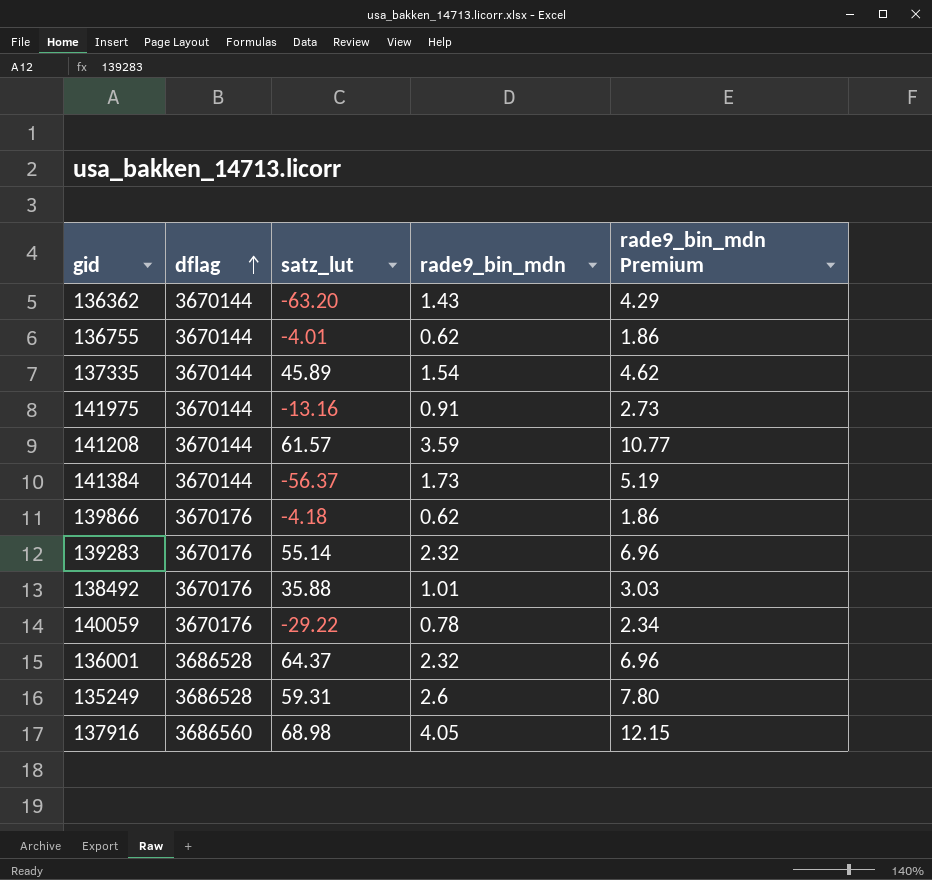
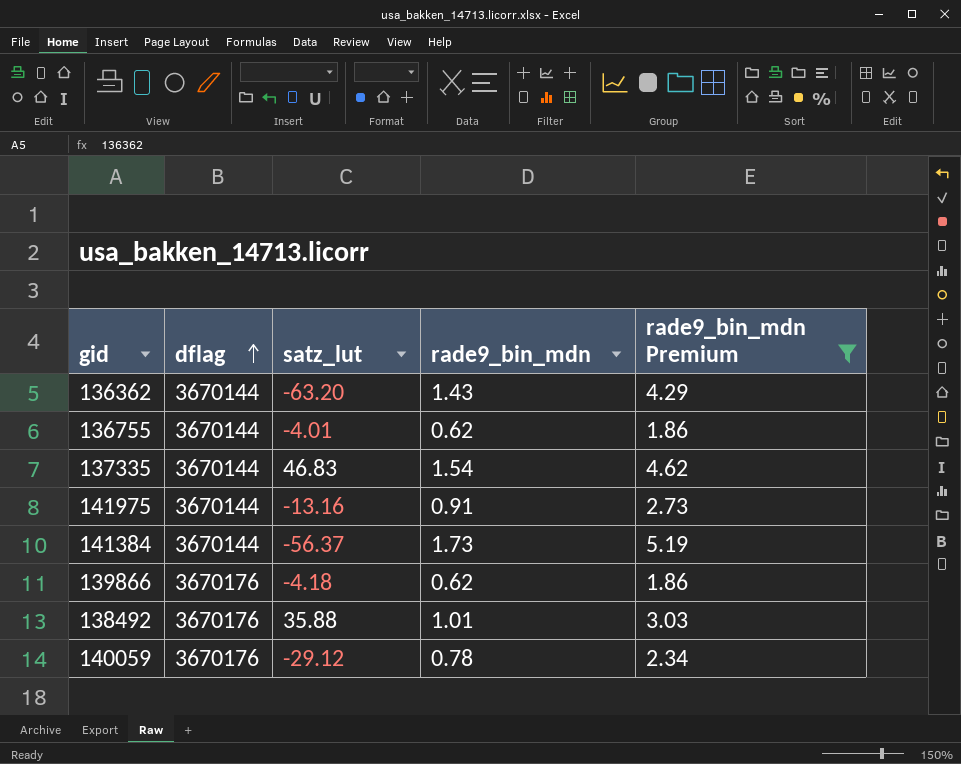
filter: none -> rade9_bin_mdn Premium <= 5.19
137335 | satz_lut: 45.89 -> 46.83
140059 | satz_lut: -29.22 -> -29.12

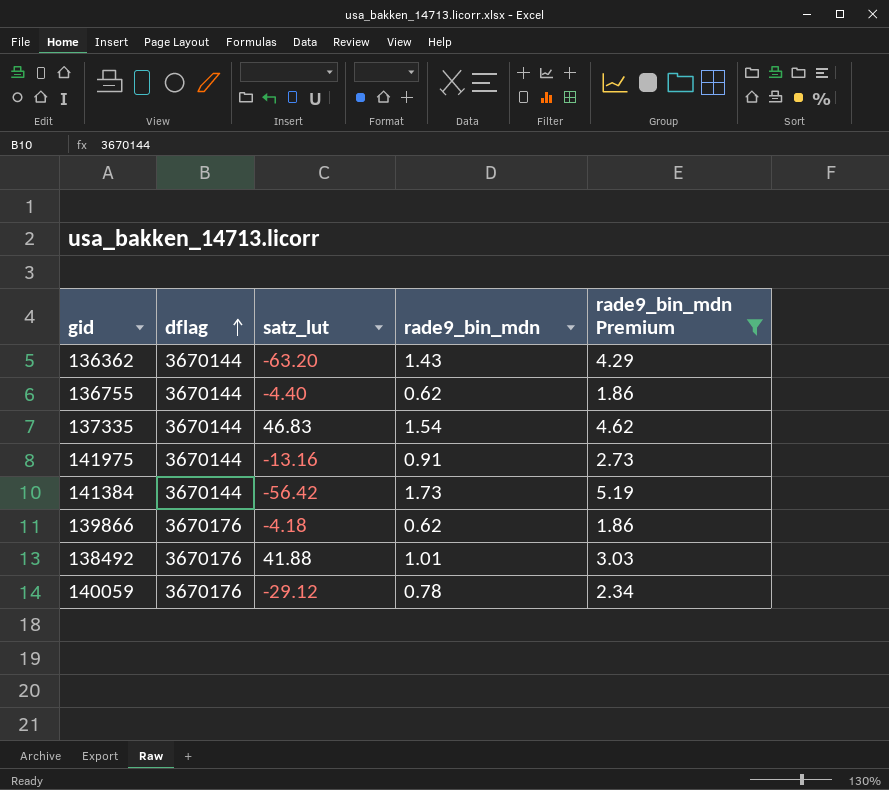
136755 | satz_lut: -4.01 -> -4.40
141384 | satz_lut: -56.37 -> -56.42
138492 | satz_lut: 35.88 -> 41.88

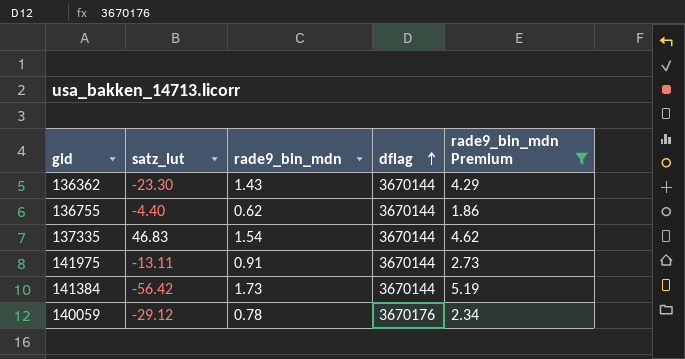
column dflag | position: 2 -> 4
row 139866: 3670176 | -4.18 | 0.62 | 1.86 -> none
row 138492: 3670176 | 41.88 | 1.01 | 3.03 -> none
136362 | satz_lut: -63.20 -> -23.30
141975 | satz_lut: -13.16 -> -13.11

